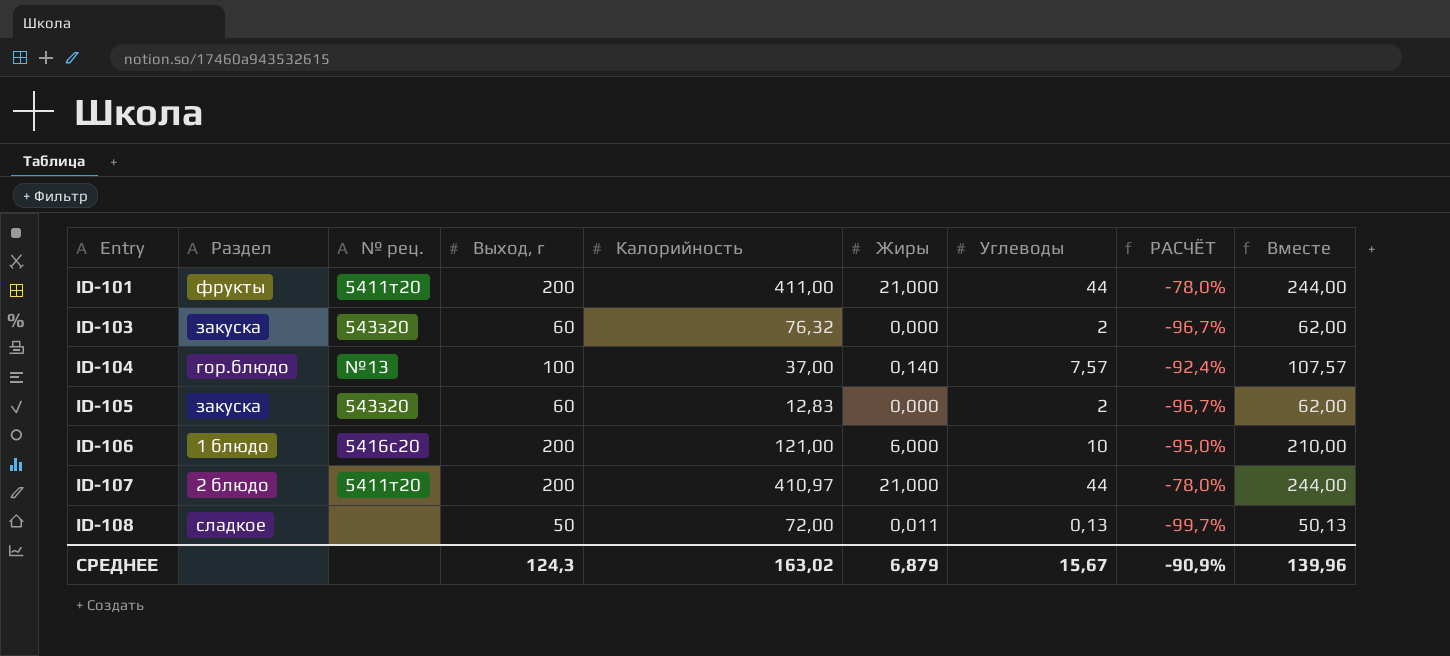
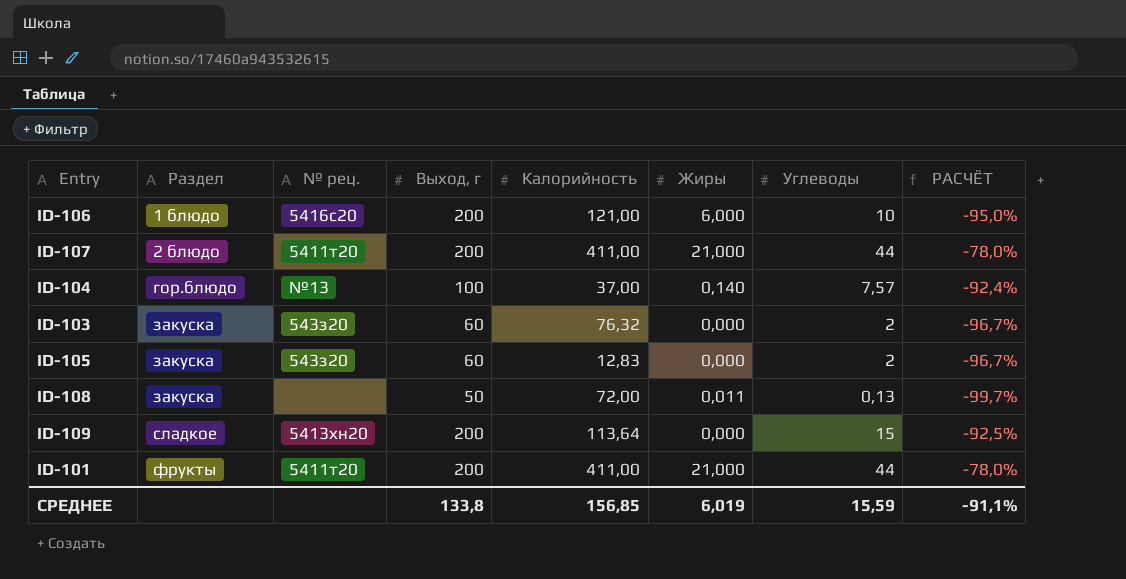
row order: Entry ascending -> Раздел ascending
column Вместе | formula: [Выход, г] + [Углеводы] -> none
ID-107 | Калорийность: 410,97 -> 411,00
ID-108 | Раздел: сладкое -> закуска
row ID-109: none -> сладкое | 5413хн20 | 200 | 113,64 | 0,000 | 15 | -92,5%
СРЕДНЕЕ | Выход, г: 124,3 -> 133,8
СРЕДНЕЕ | Калорийность: 163,02 -> 156,85
СРЕДНЕЕ | Жиры: 6,879 -> 6,019
СРЕДНЕЕ | Углеводы: 15,67 -> 15,59
СРЕДНЕЕ | РАСЧЁТ: -90,9% -> -91,1%

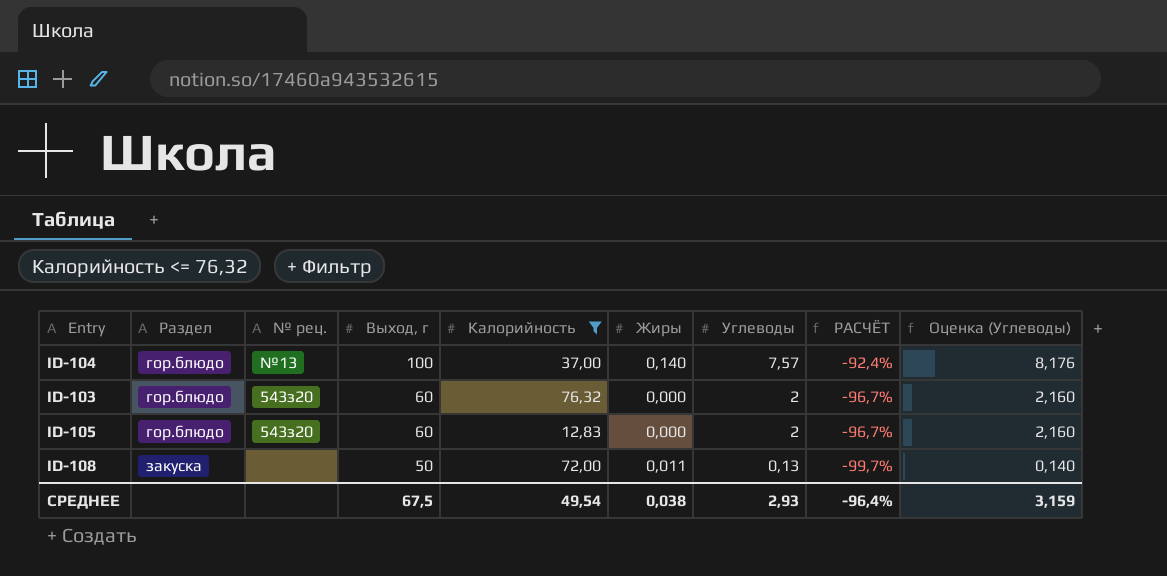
filter: none -> Калорийность <= 76,32
column Оценка (Углеводы) | formula: none -> [Углеводы] * 1,08
ID-103 | Раздел: закуска -> гор.блюдо
ID-105 | Раздел: закуска -> гор.блюдо
СРЕДНЕЕ | Выход, г: 133,8 -> 67,5
СРЕДНЕЕ | Калорийность: 156,85 -> 49,54
СРЕДНЕЕ | Жиры: 6,019 -> 0,038
СРЕДНЕЕ | Углеводы: 15,59 -> 2,93
СРЕДНЕЕ | РАСЧЁТ: -91,1% -> -96,4%

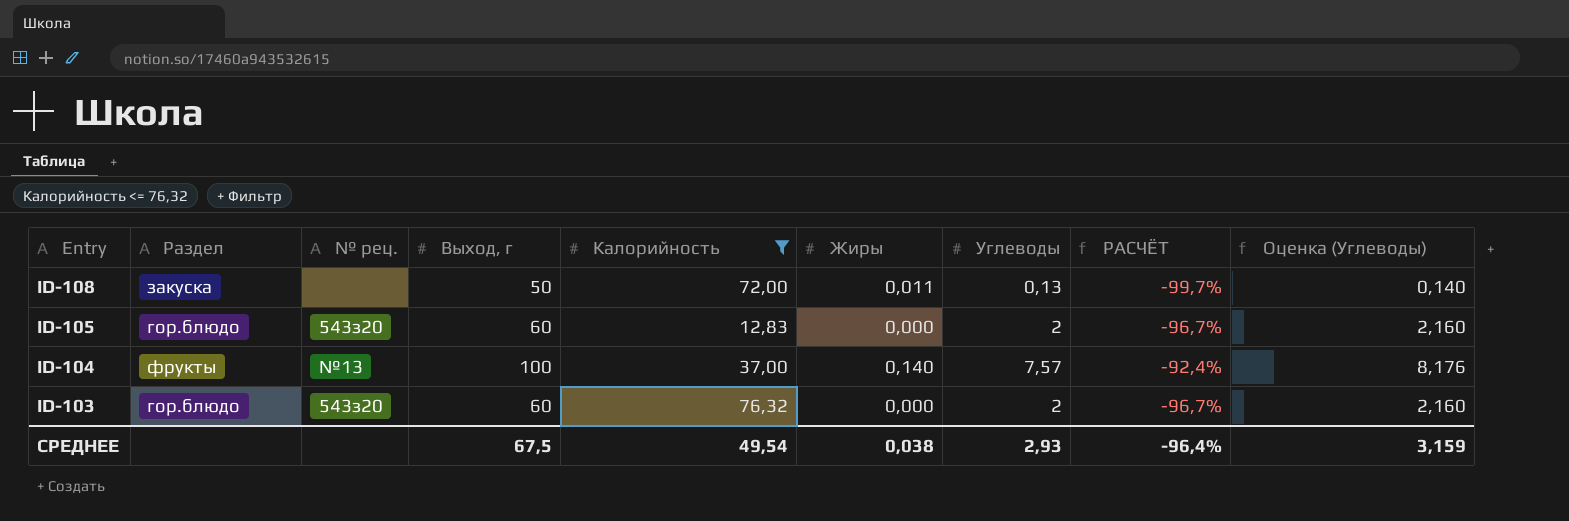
row order: Раздел ascending -> Entry descending
ID-104 | Раздел: гор.блюдо -> фрукты

